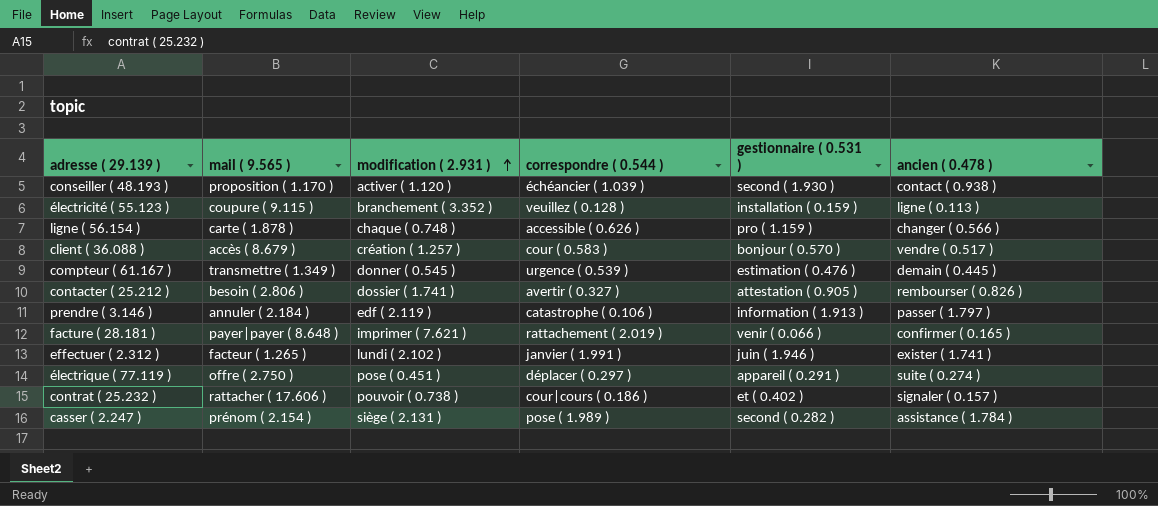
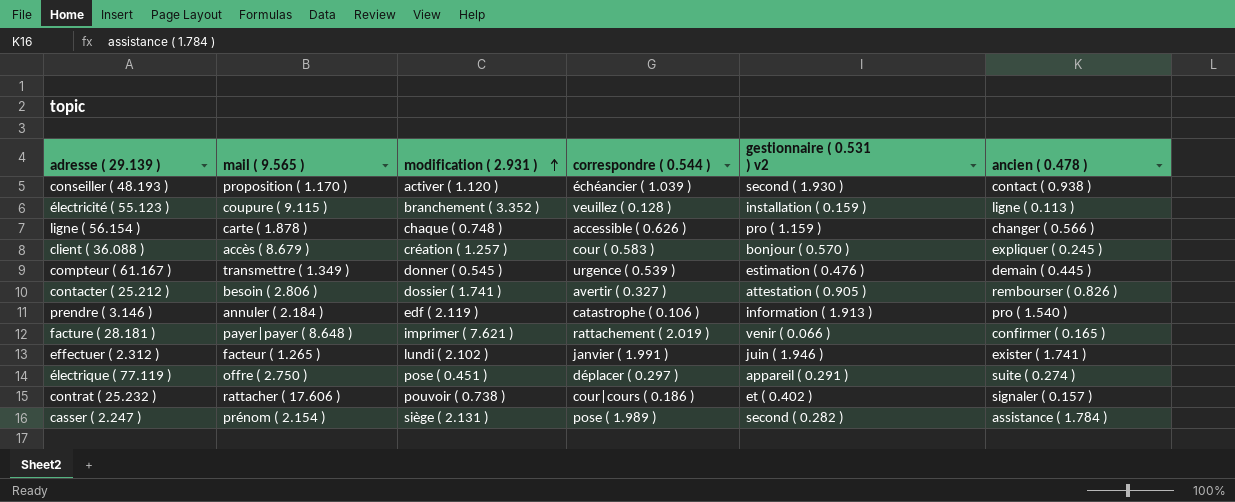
column name: gestionnaire ( 0.531 ) -> gestionnaire ( 0.531 ) v2
client ( 36.088 ) | ancien ( 0.478 ): vendre ( 0.517 ) -> expliquer ( 0.245 )
prendre ( 3.146 ) | ancien ( 0.478 ): passer ( 1.797 ) -> pro ( 1.540 )

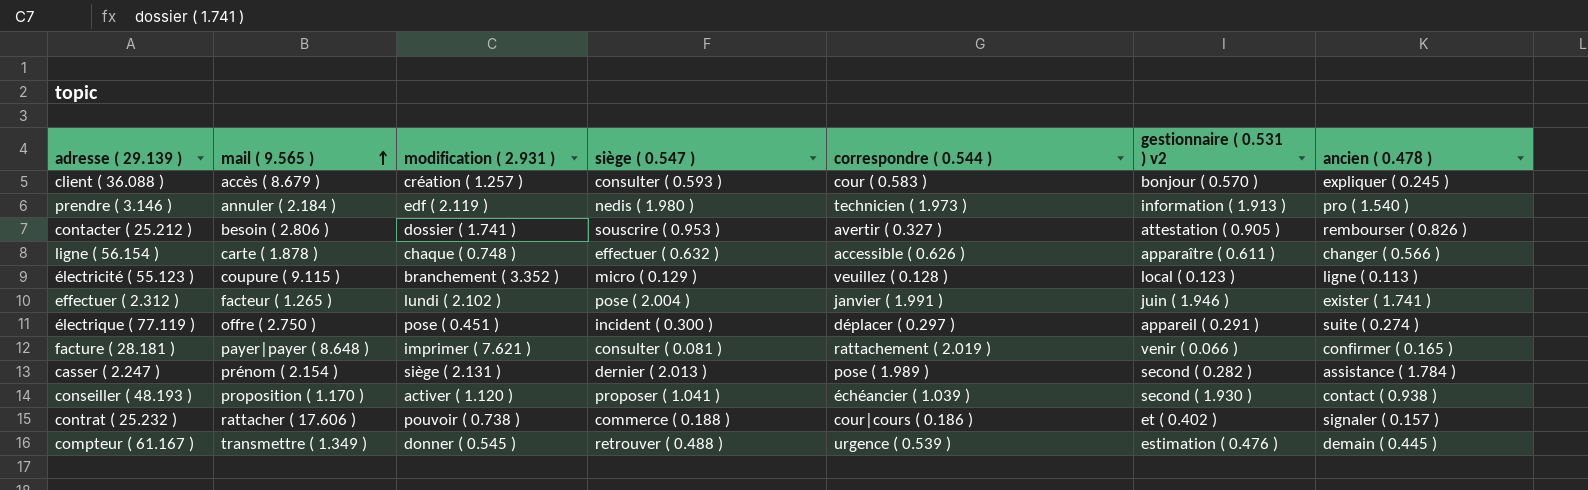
row order: modification ( 2.931 ) ascending -> mail ( 9.565 ) ascending
column siège ( 0.547 ) | position: none -> 4
prendre ( 3.146 ) | correspondre ( 0.544 ): catastrophe ( 0.106 ) -> technicien ( 1.973 )
ligne ( 56.154 ) | gestionnaire ( 0.531 ) v2: pro ( 1.159 ) -> apparaître ( 0.611 )
électricité ( 55.123 ) | gestionnaire ( 0.531 ) v2: installation ( 0.159 ) -> local ( 0.123 )

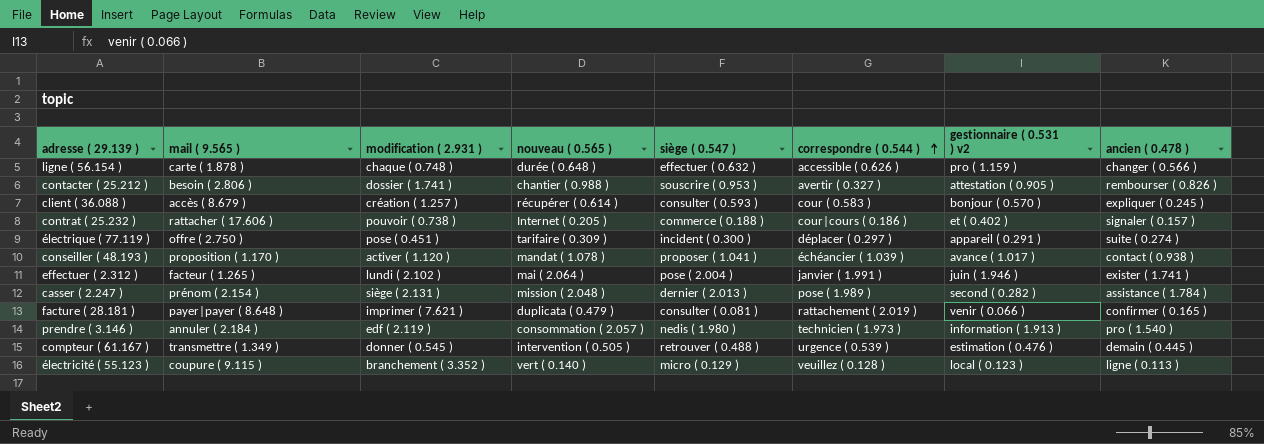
row order: mail ( 9.565 ) ascending -> correspondre ( 0.544 ) ascending
column nouveau ( 0.565 ) | position: none -> 4
ligne ( 56.154 ) | gestionnaire ( 0.531 ) v2: apparaître ( 0.611 ) -> pro ( 1.159 )
conseiller ( 48.193 ) | gestionnaire ( 0.531 ) v2: second ( 1.930 ) -> avance ( 1.017 )

